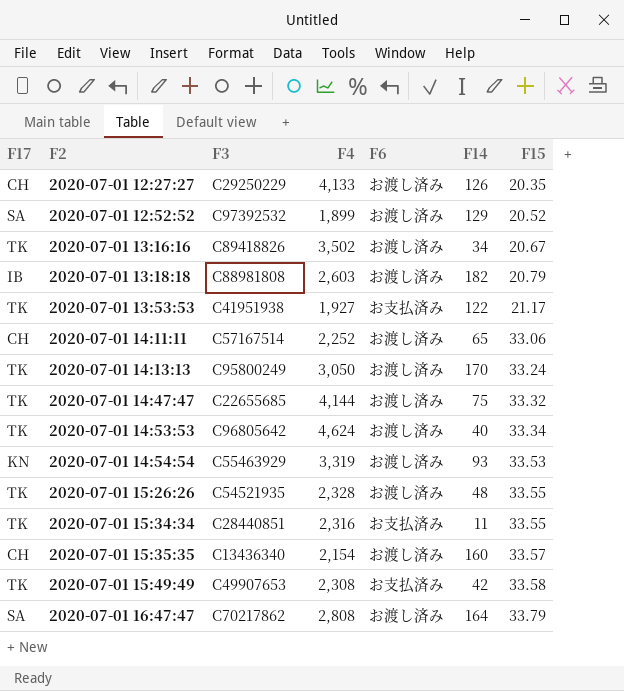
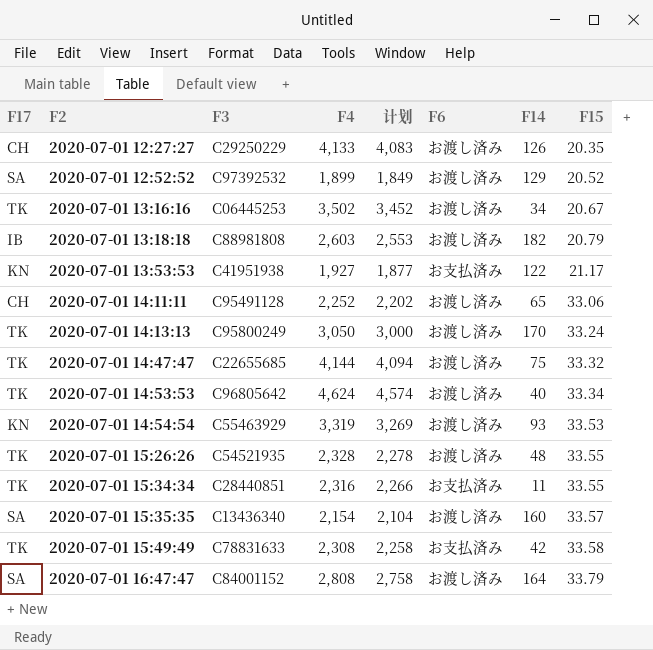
column 计划 | formula: none -> [F4] - 50
2020-07-01 13:16:16 | F3: C89418826 -> C06445253
2020-07-01 13:53:53 | F17: TK -> KN
2020-07-01 14:11:11 | F3: C57167514 -> C95491128
2020-07-01 15:35:35 | F17: CH -> SA
2020-07-01 15:49:49 | F3: C49907653 -> C78831633
2020-07-01 16:47:47 | F3: C70217862 -> C84001152

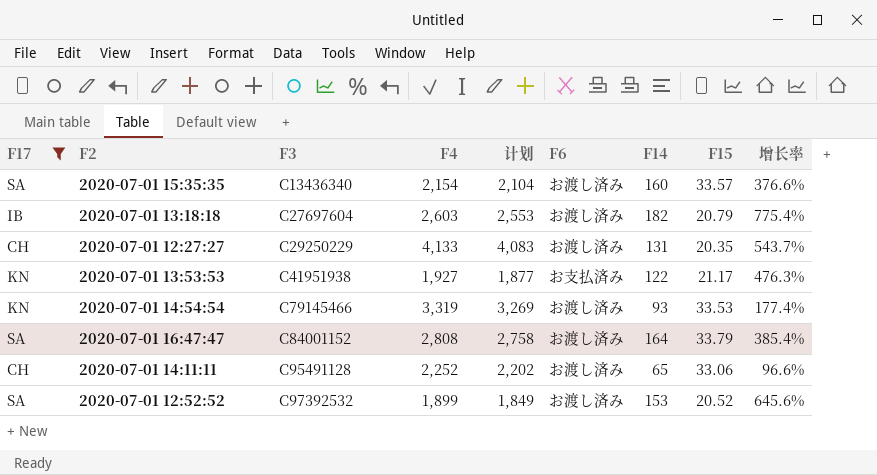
filter: none -> F17 != TK
row order: F2 ascending -> F3 ascending
column 增长率 | formula: none -> ([F14] - [F15]) / [F15]
2020-07-01 13:18:18 | F3: C88981808 -> C27697604
2020-07-01 12:27:27 | F14: 126 -> 131
2020-07-01 14:54:54 | F3: C55463929 -> C79145466
2020-07-01 12:52:52 | F14: 129 -> 153

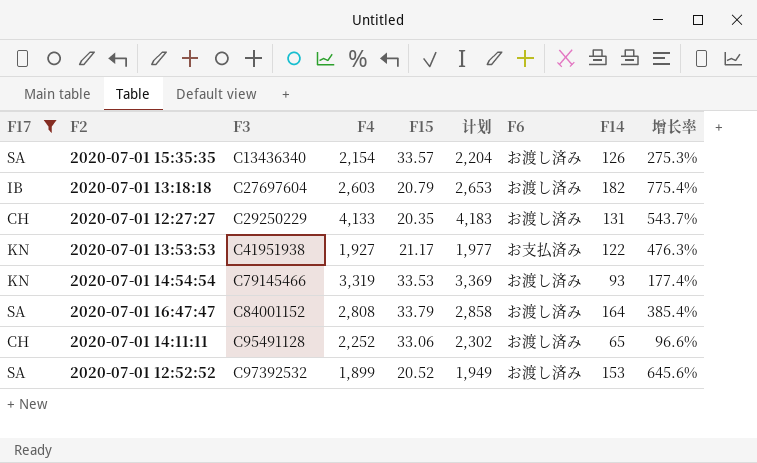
column F15 | position: 8 -> 5
column 计划 | formula: [F4] - 50 -> [F4] + 50
2020-07-01 15:35:35 | F14: 160 -> 126
2020-07-01 15:35:35 | 增长率: 376.6% -> 275.3%

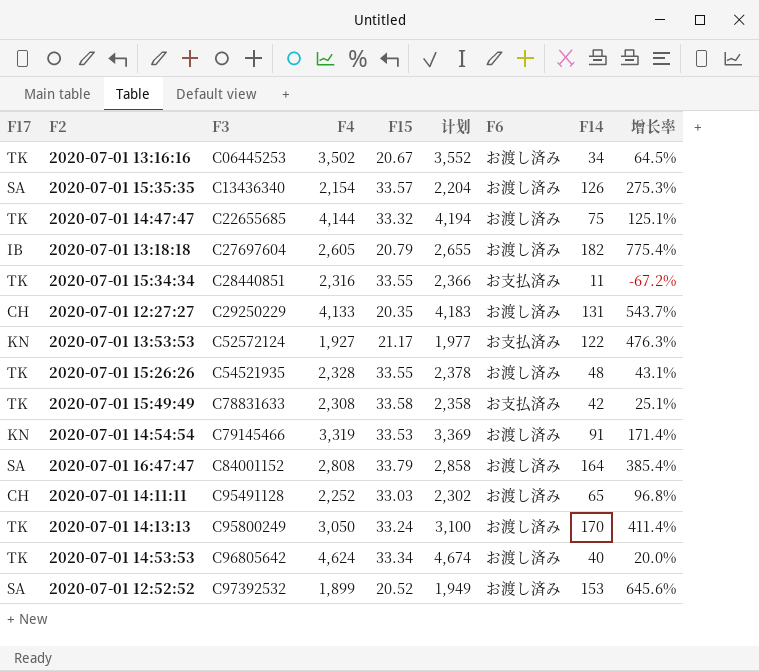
filter: F17 != TK -> none
2020-07-01 13:18:18 | F4: 2,603 -> 2,605
2020-07-01 13:18:18 | 计划: 2,653 -> 2,655
2020-07-01 13:53:53 | F3: C41951938 -> C52572124
2020-07-01 14:54:54 | F14: 93 -> 91
2020-07-01 14:54:54 | 增长率: 177.4% -> 171.4%
2020-07-01 14:11:11 | F15: 33.06 -> 33.03
2020-07-01 14:11:11 | 增长率: 96.6% -> 96.8%

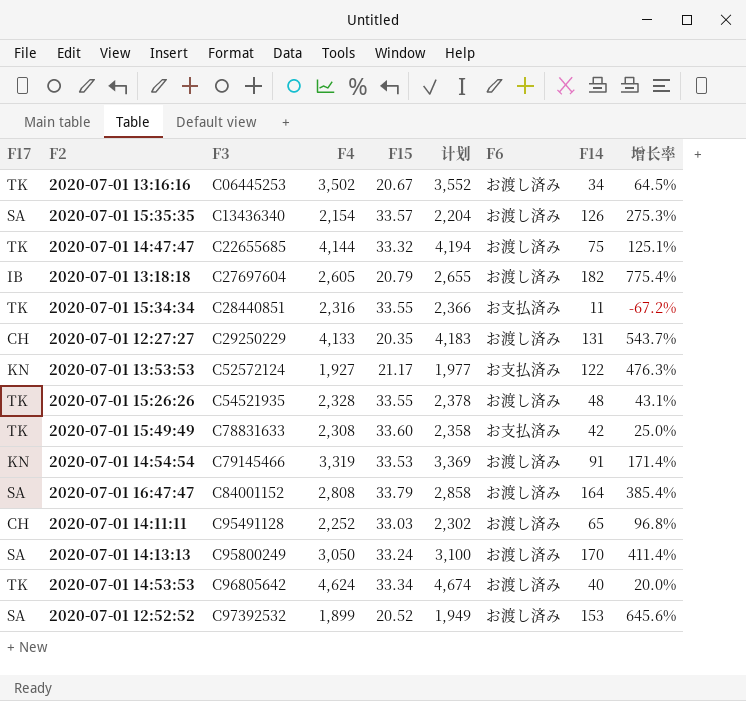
2020-07-01 15:49:49 | F15: 33.58 -> 33.60
2020-07-01 15:49:49 | 增长率: 25.1% -> 25.0%
2020-07-01 14:13:13 | F17: TK -> SA

